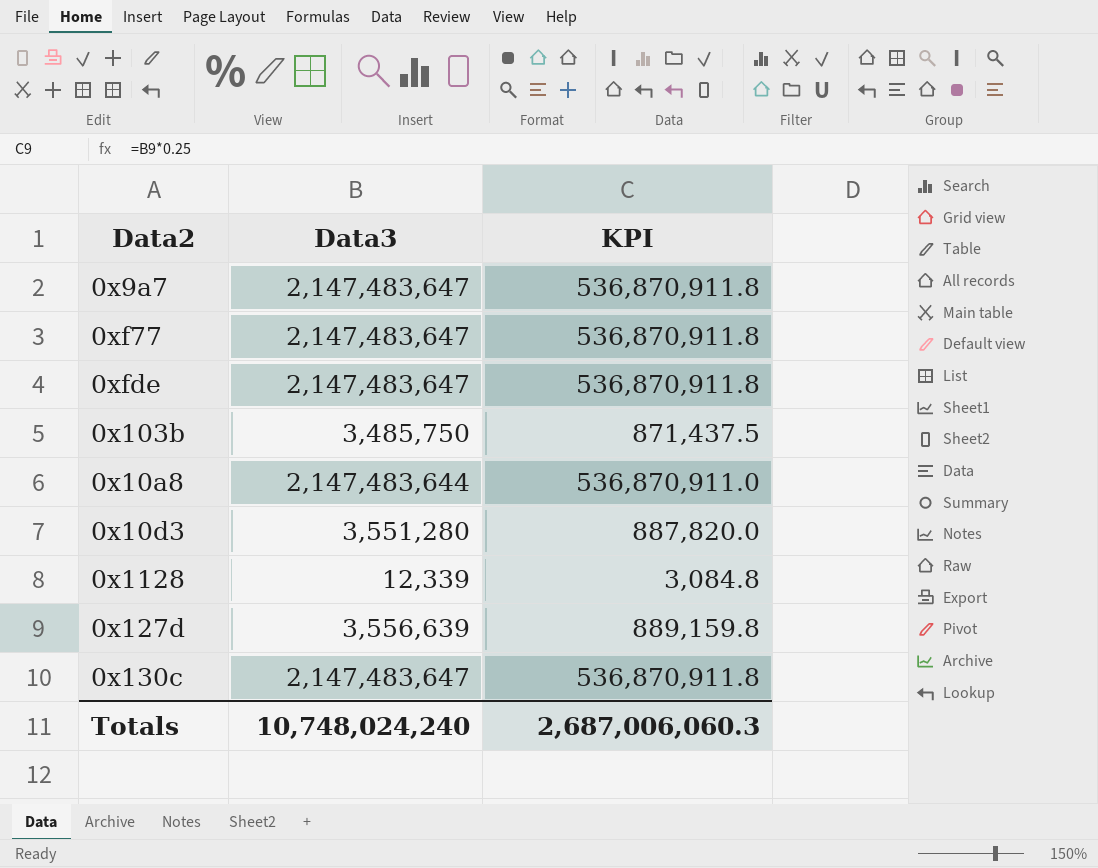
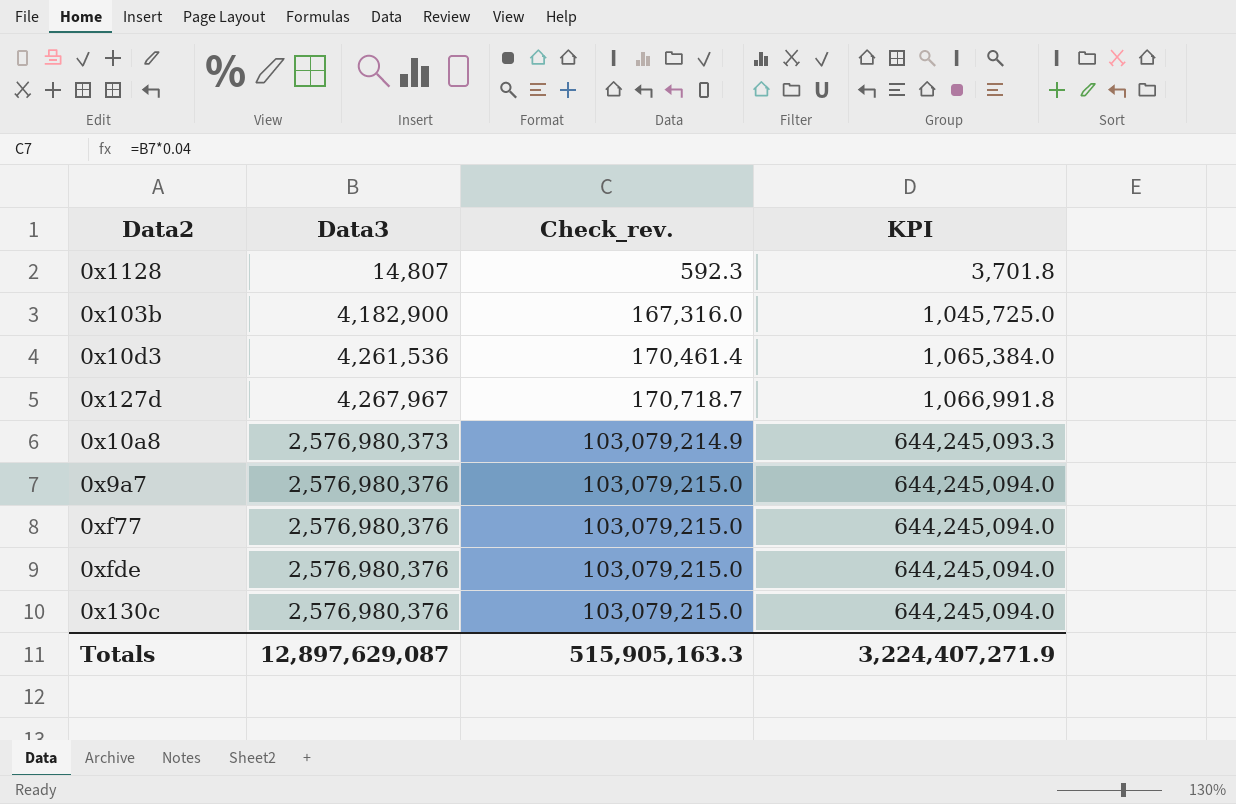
row order: none -> Data3 ascending
column Check_rev. | formula: none -> [Data3] * 0.04
0x1128 | Data3: 12,339 -> 14,807
0x1128 | KPI: 3,084.8 -> 3,701.8
0x103b | Data3: 3,485,750 -> 4,182,900
0x103b | KPI: 871,437.5 -> 1,045,725.0
0x10d3 | Data3: 3,551,280 -> 4,261,536
0x10d3 | KPI: 887,820.0 -> 1,065,384.0
0x127d | Data3: 3,556,639 -> 4,267,967
0x127d | KPI: 889,159.8 -> 1,066,991.8
0x10a8 | Data3: 2,147,483,644 -> 2,576,980,373
0x10a8 | KPI: 536,870,911.0 -> 644,245,093.3
0x9a7 | Data3: 2,147,483,647 -> 2,576,980,376
0x9a7 | KPI: 536,870,911.8 -> 644,245,094.0
0xf77 | Data3: 2,147,483,647 -> 2,576,980,376
0xf77 | KPI: 536,870,911.8 -> 644,245,094.0
0xfde | Data3: 2,147,483,647 -> 2,576,980,376
0xfde | KPI: 536,870,911.8 -> 644,245,094.0
0x130c | Data3: 2,147,483,647 -> 2,576,980,376
0x130c | KPI: 536,870,911.8 -> 644,245,094.0
Totals | Data3: 10,748,024,240 -> 12,897,629,087
Totals | KPI: 2,687,006,060.3 -> 3,224,407,271.9

